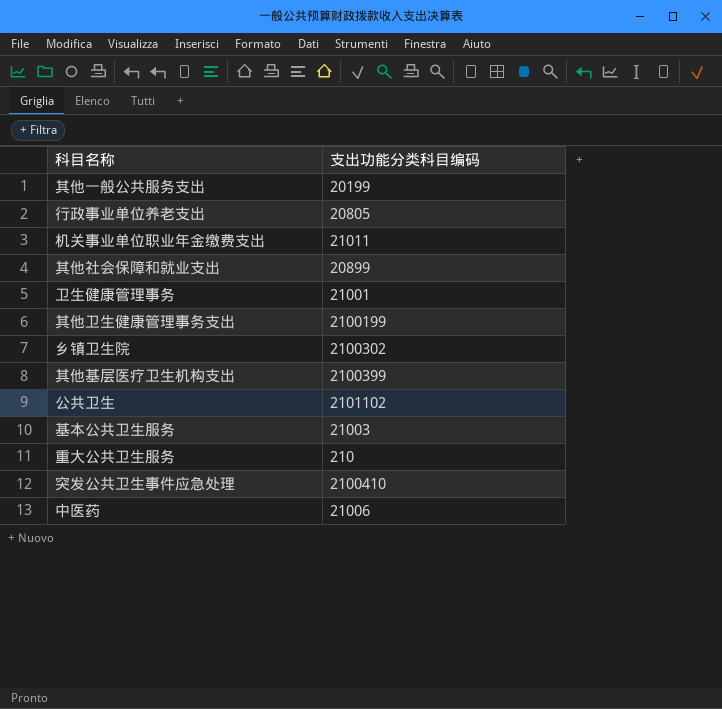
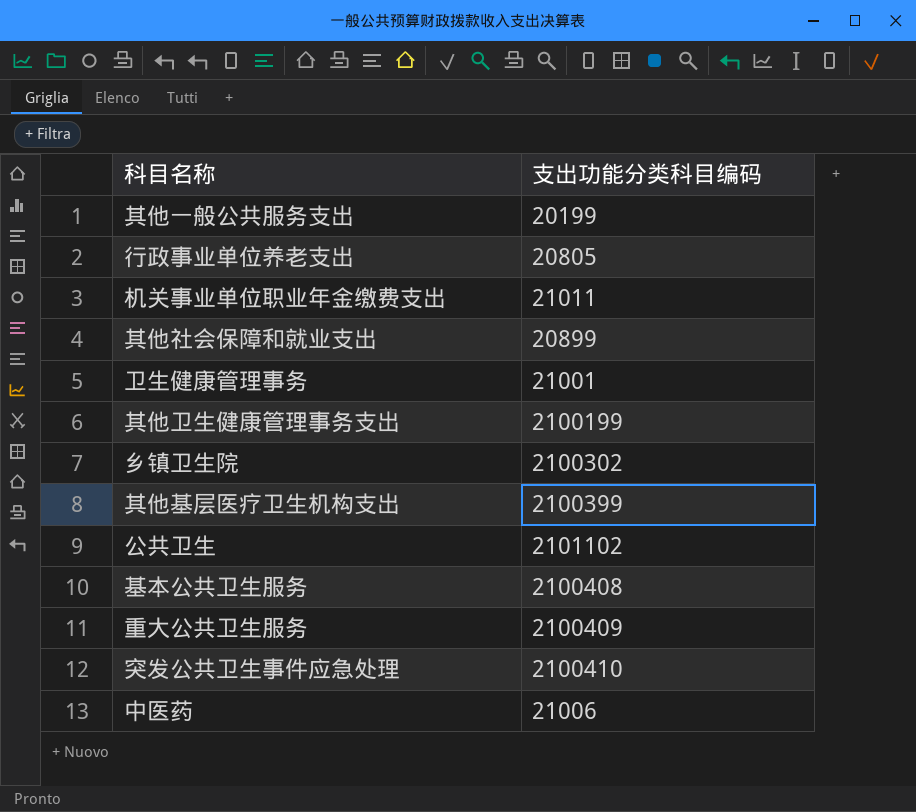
基本公共卫生服务 | 支出功能分类科目编码: 21003 -> 2100408
重大公共卫生服务 | 支出功能分类科目编码: 210 -> 2100409

